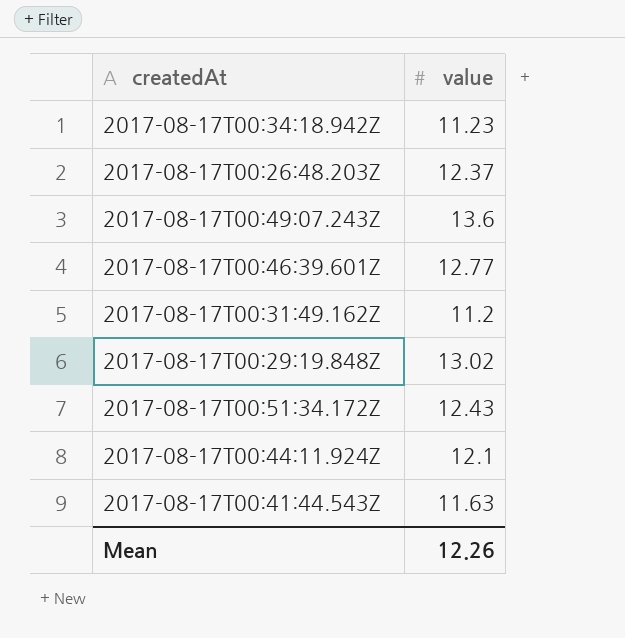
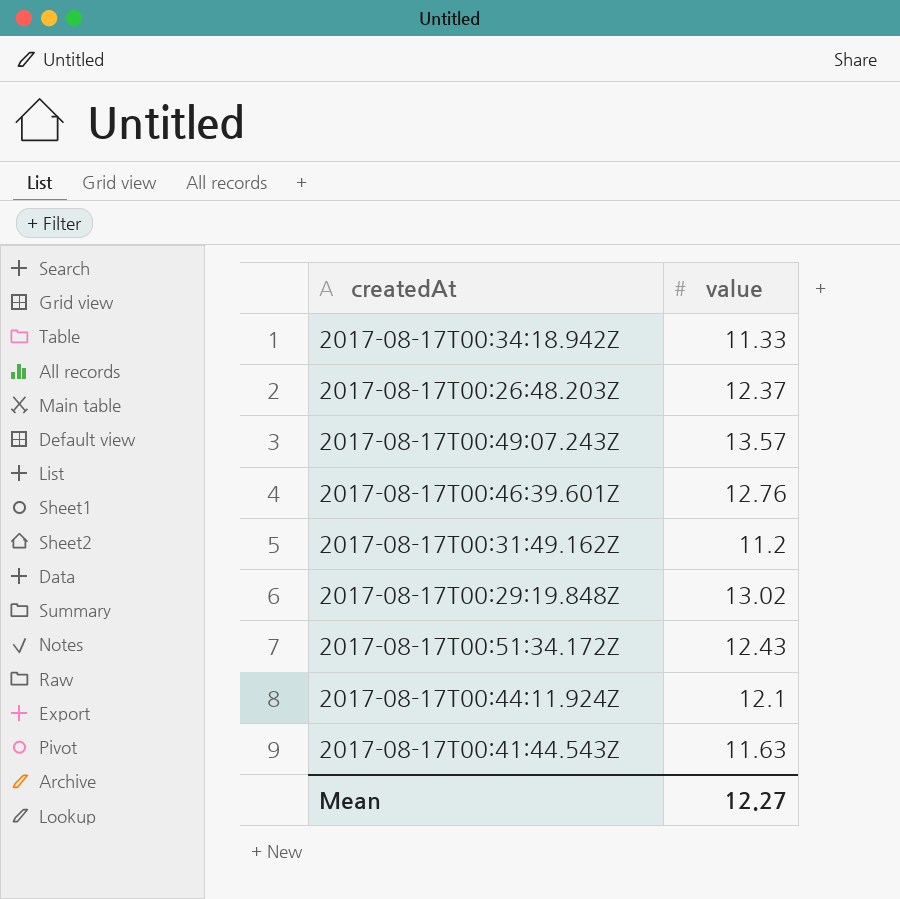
2017-08-17T00:34:18.942Z | value: 11.23 -> 11.33
2017-08-17T00:49:07.243Z | value: 13.6 -> 13.57
2017-08-17T00:46:39.601Z | value: 12.77 -> 12.76
Mean | value: 12.26 -> 12.27

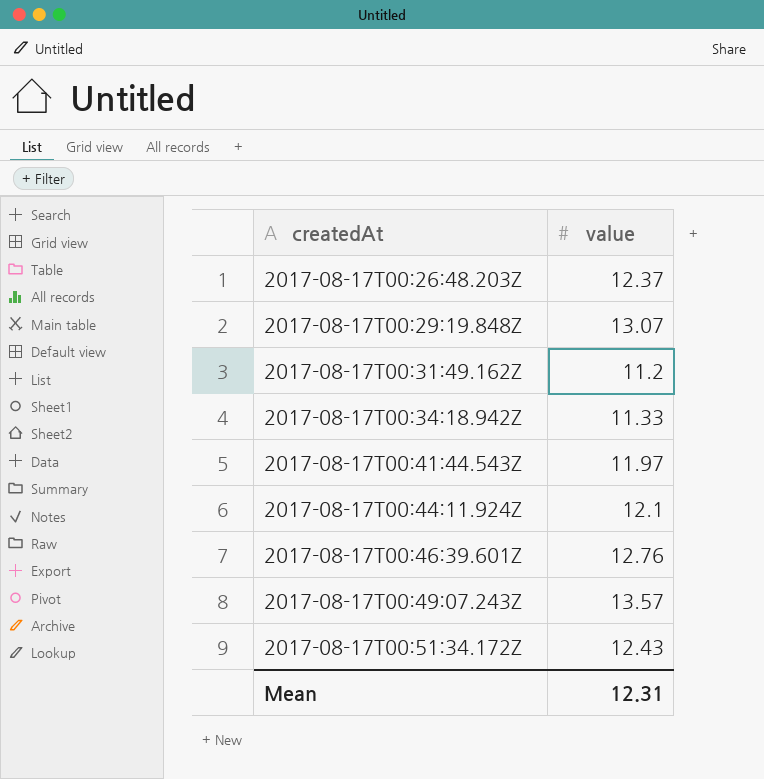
row order: none -> createdAt ascending
2017-08-17T00:29:19.848Z | value: 13.02 -> 13.07
2017-08-17T00:41:44.543Z | value: 11.63 -> 11.97
Mean | value: 12.27 -> 12.31

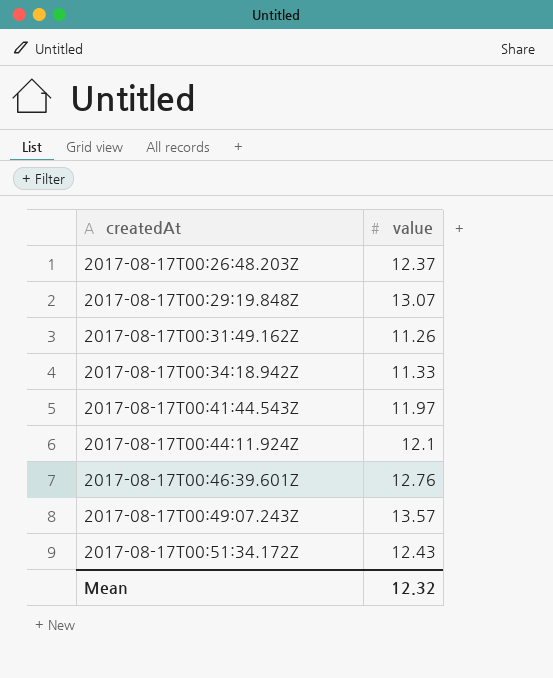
2017-08-17T00:31:49.162Z | value: 11.2 -> 11.26
Mean | value: 12.31 -> 12.32

